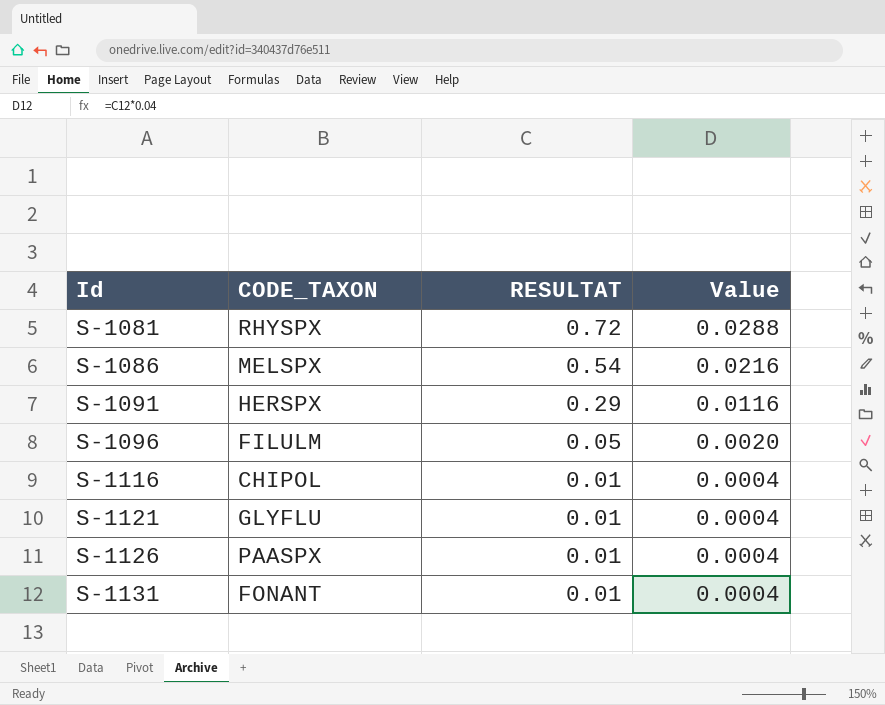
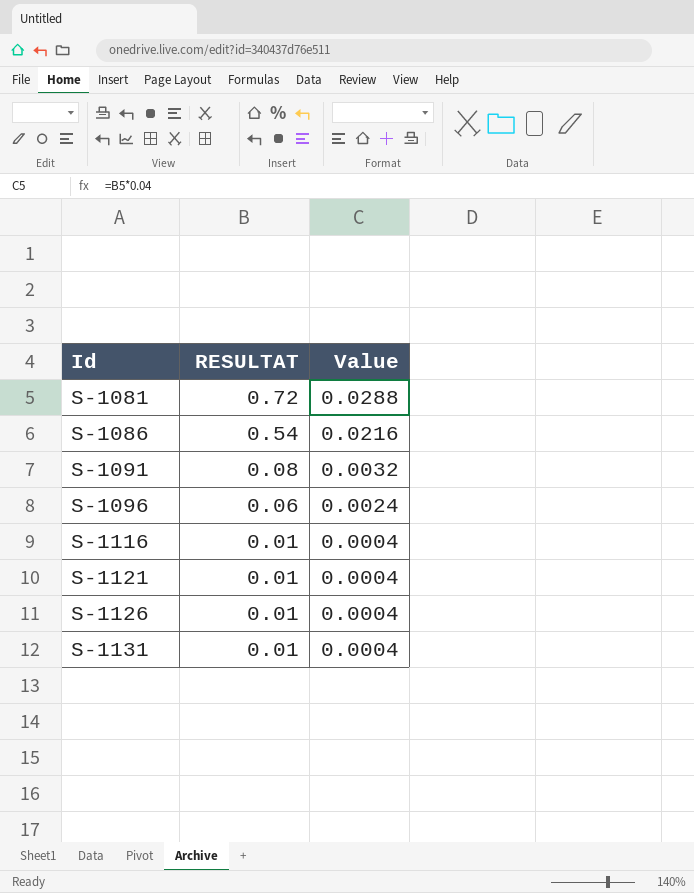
column CODE_TAXON | position: 2 -> none
S-1091 | RESULTAT: 0.29 -> 0.08
S-1091 | Value: 0.0116 -> 0.0032
S-1096 | RESULTAT: 0.05 -> 0.06
S-1096 | Value: 0.0020 -> 0.0024

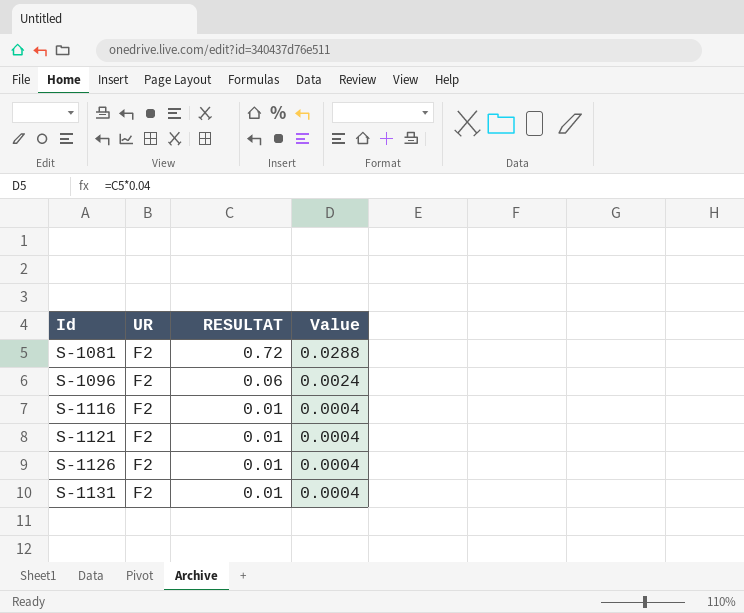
column UR | position: none -> 2
row S-1086: 0.54 | 0.0216 -> none
row S-1091: 0.08 | 0.0032 -> none

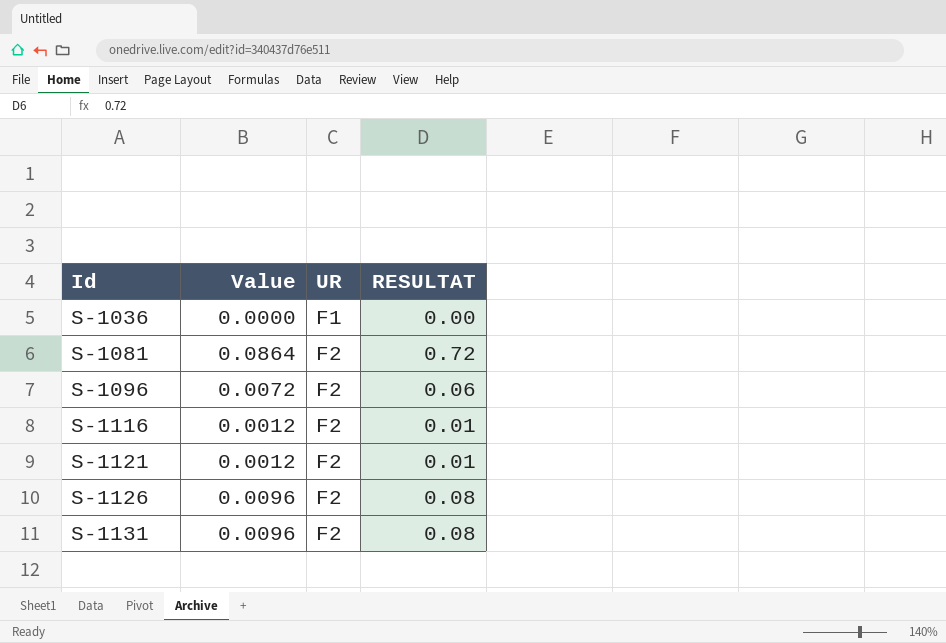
column Value | formula: [RESULTAT] * 0.04 -> [RESULTAT] * 0.12
column Value | position: 4 -> 2
row S-1036: none -> 0.0000 | F1 | 0.00
S-1126 | RESULTAT: 0.01 -> 0.08
S-1131 | RESULTAT: 0.01 -> 0.08

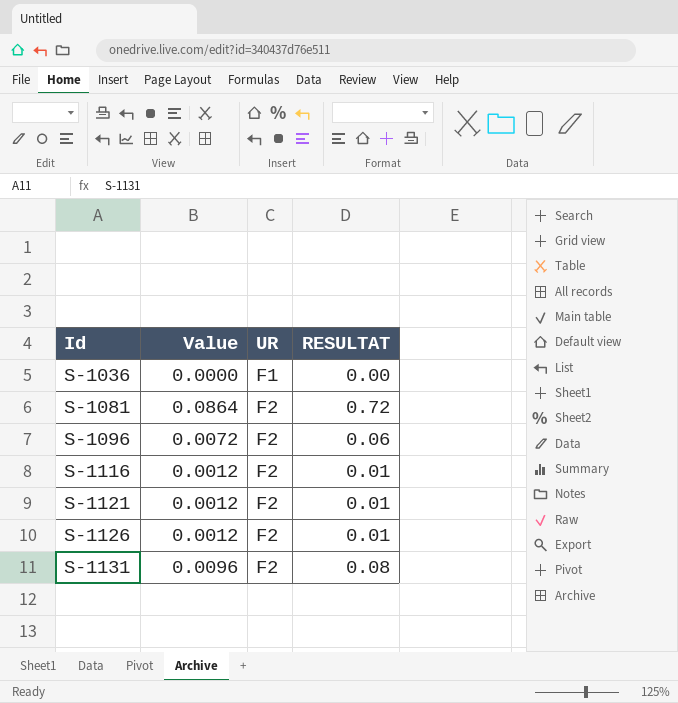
S-1126 | Value: 0.0096 -> 0.0012
S-1126 | RESULTAT: 0.08 -> 0.01

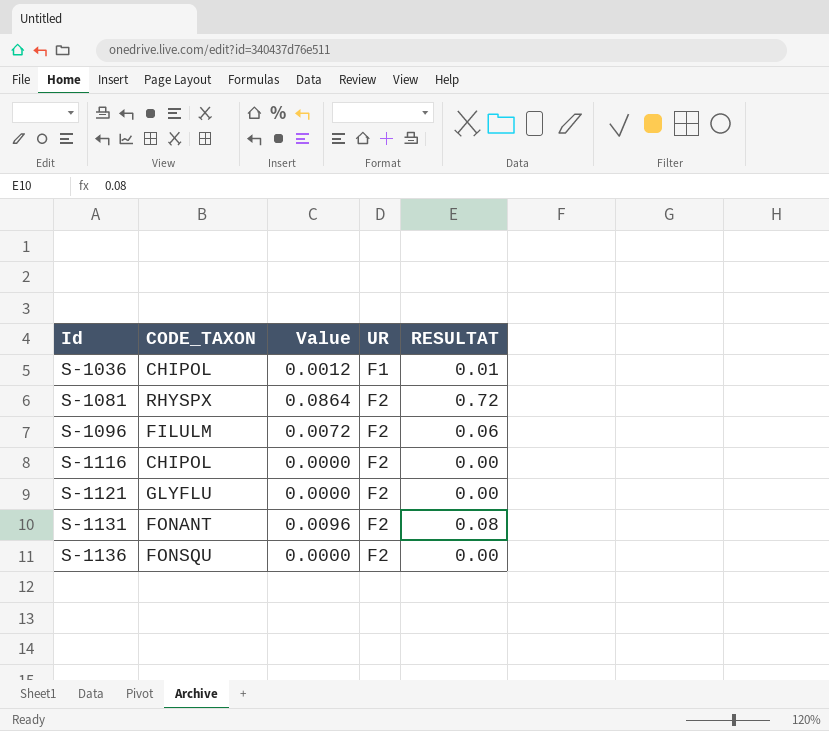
column CODE_TAXON | position: none -> 2
row S-1126: 0.0012 | F2 | 0.01 -> none
S-1036 | Value: 0.0000 -> 0.0012
S-1036 | RESULTAT: 0.00 -> 0.01
S-1116 | Value: 0.0012 -> 0.0000
S-1116 | RESULTAT: 0.01 -> 0.00
S-1121 | Value: 0.0012 -> 0.0000
S-1121 | RESULTAT: 0.01 -> 0.00
row S-1136: none -> FONSQU | 0.0000 | F2 | 0.00

